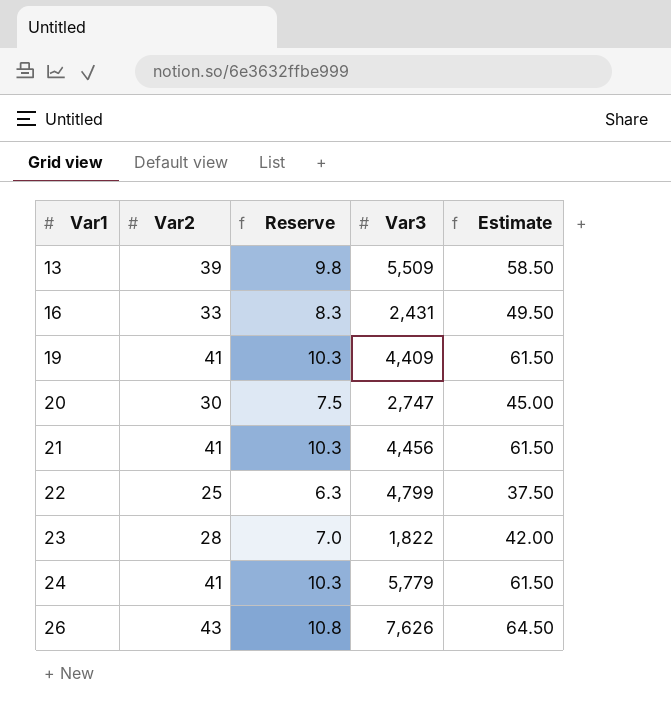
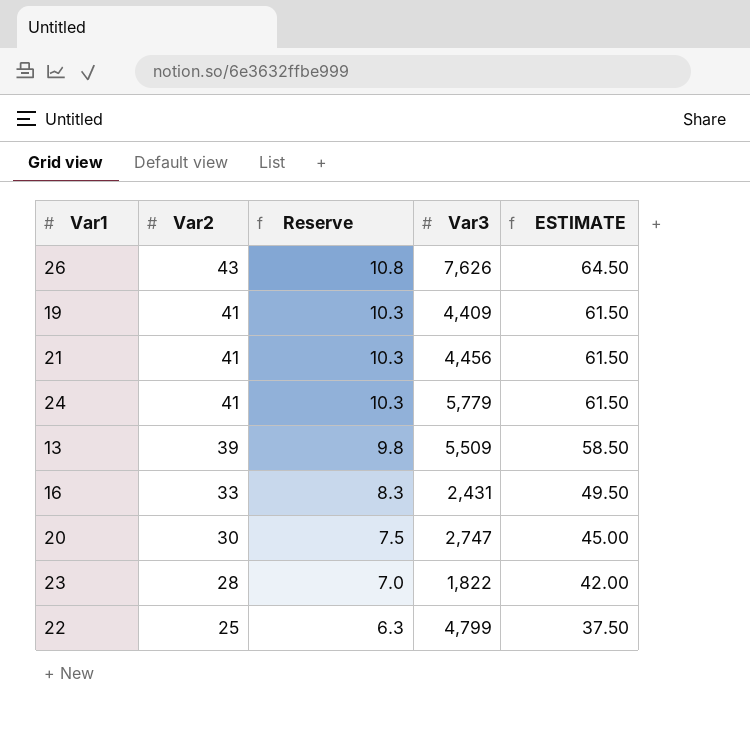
row order: Var1 ascending -> Var2 descending
column name: Estimate -> ESTIMATE

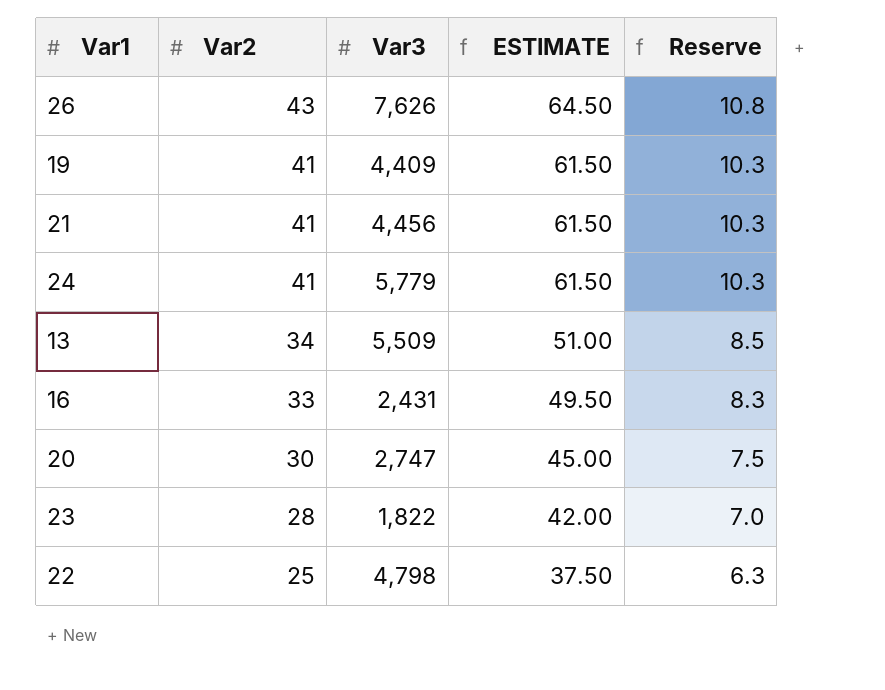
column Reserve | position: 3 -> 5
13 | Var2: 39 -> 34
13 | ESTIMATE: 58.50 -> 51.00
13 | Reserve: 9.8 -> 8.5
22 | Var3: 4,799 -> 4,798

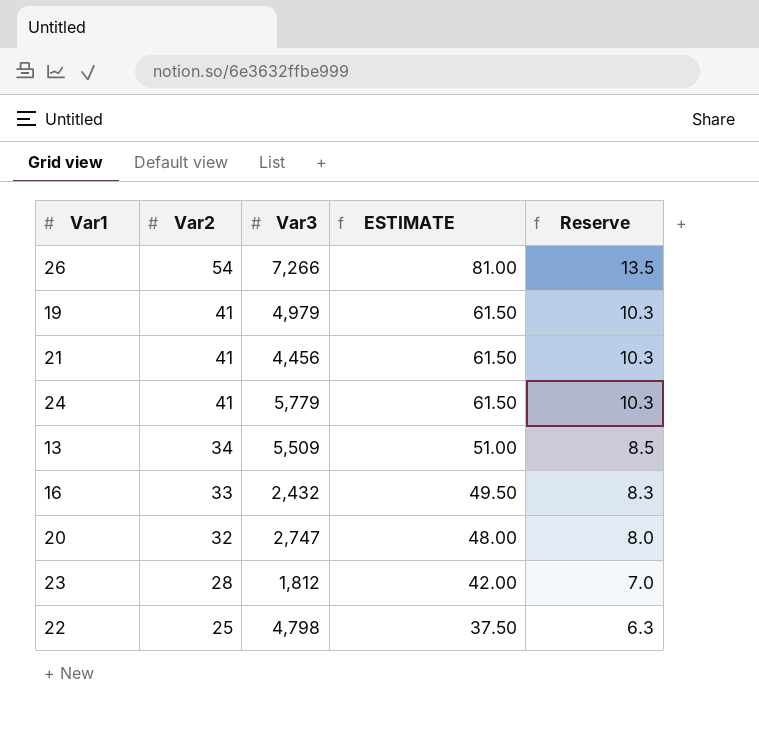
26 | Var2: 43 -> 54
26 | Var3: 7,626 -> 7,266
26 | ESTIMATE: 64.50 -> 81.00
26 | Reserve: 10.8 -> 13.5
19 | Var3: 4,409 -> 4,979
16 | Var3: 2,431 -> 2,432
20 | Var2: 30 -> 32
20 | ESTIMATE: 45.00 -> 48.00
20 | Reserve: 7.5 -> 8.0
23 | Var3: 1,822 -> 1,812

